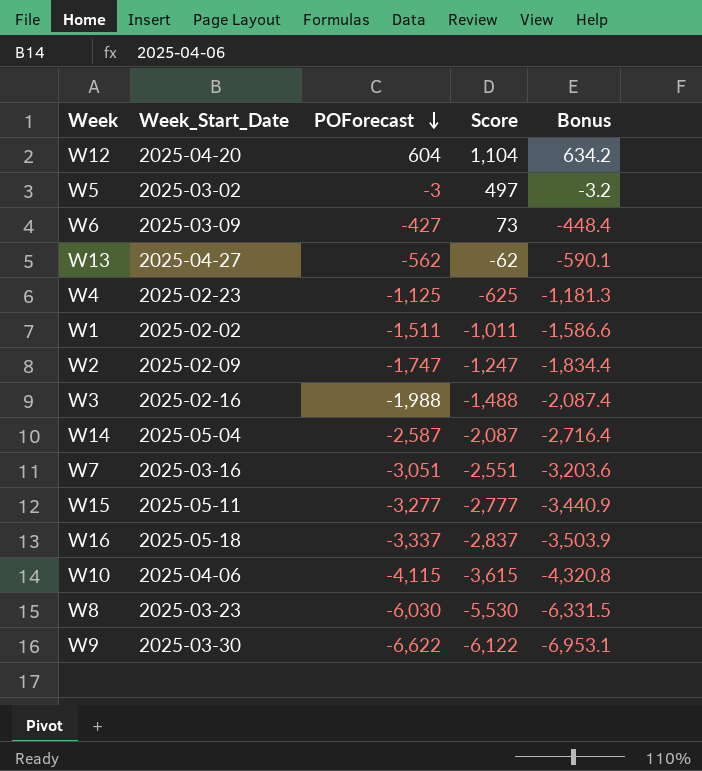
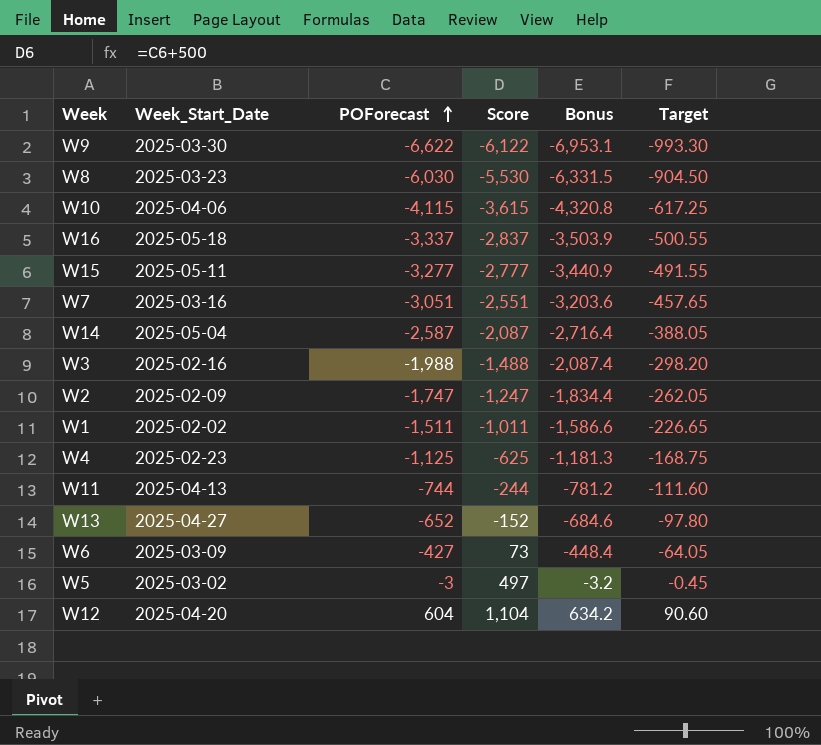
row order: POForecast descending -> POForecast ascending
column Target | formula: none -> [POForecast] * 0.15
row W11: none -> 2025-04-13 | -744 | -244 | -781.2 | -111.60
W13 | POForecast: -562 -> -652
W13 | Score: -62 -> -152
W13 | Bonus: -590.1 -> -684.6

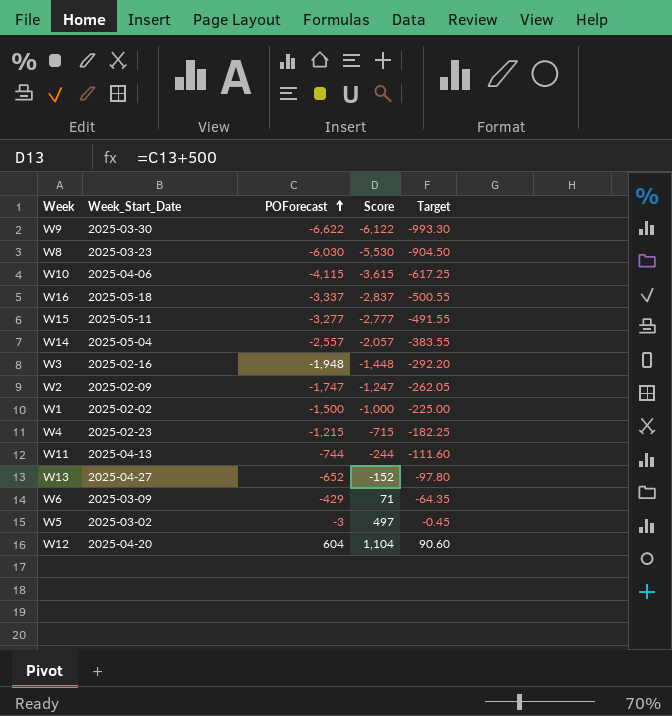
column Bonus | formula: [POForecast] * 1.05 -> none
row W7: 2025-03-16 | -3,051 | -2,551 | -3,203.6 | -457.65 -> none
W14 | POForecast: -2,587 -> -2,557
W14 | Score: -2,087 -> -2,057
W14 | Target: -388.05 -> -383.55
W3 | POForecast: -1,988 -> -1,948
W3 | Score: -1,488 -> -1,448
W3 | Target: -298.20 -> -292.20
W1 | POForecast: -1,511 -> -1,500
W1 | Score: -1,011 -> -1,000
W1 | Target: -226.65 -> -225.00
W4 | POForecast: -1,125 -> -1,215
W4 | Score: -625 -> -715
W4 | Target: -168.75 -> -182.25
W6 | POForecast: -427 -> -429
W6 | Score: 73 -> 71
W6 | Target: -64.05 -> -64.35

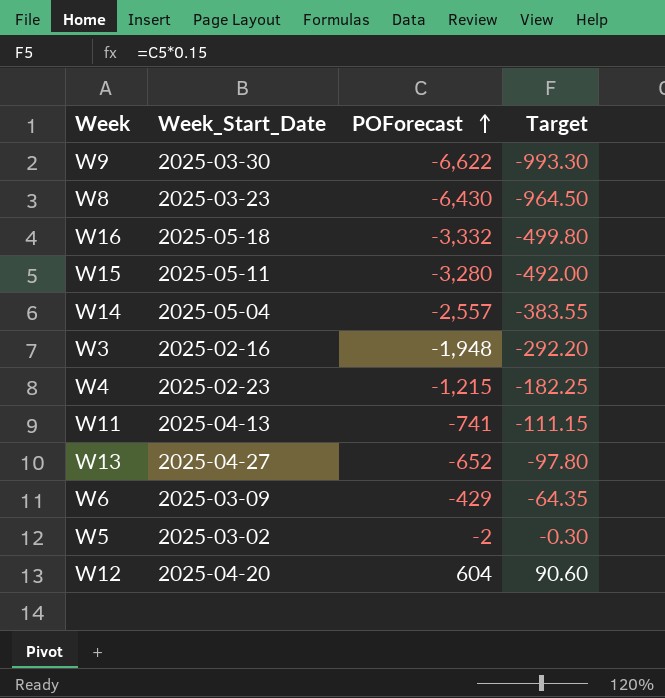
column Score | formula: [POForecast] + 500 -> none
row W10: 2025-04-06 | -4,115 | -3,615 | -617.25 -> none
row W2: 2025-02-09 | -1,747 | -1,247 | -262.05 -> none
row W1: 2025-02-02 | -1,500 | -1,000 | -225.00 -> none
W8 | POForecast: -6,030 -> -6,430
W8 | Target: -904.50 -> -964.50
W16 | POForecast: -3,337 -> -3,332
W16 | Target: -500.55 -> -499.80
W15 | POForecast: -3,277 -> -3,280
W15 | Target: -491.55 -> -492.00
W11 | POForecast: -744 -> -741
W11 | Target: -111.60 -> -111.15
W5 | POForecast: -3 -> -2
W5 | Target: -0.45 -> -0.30

